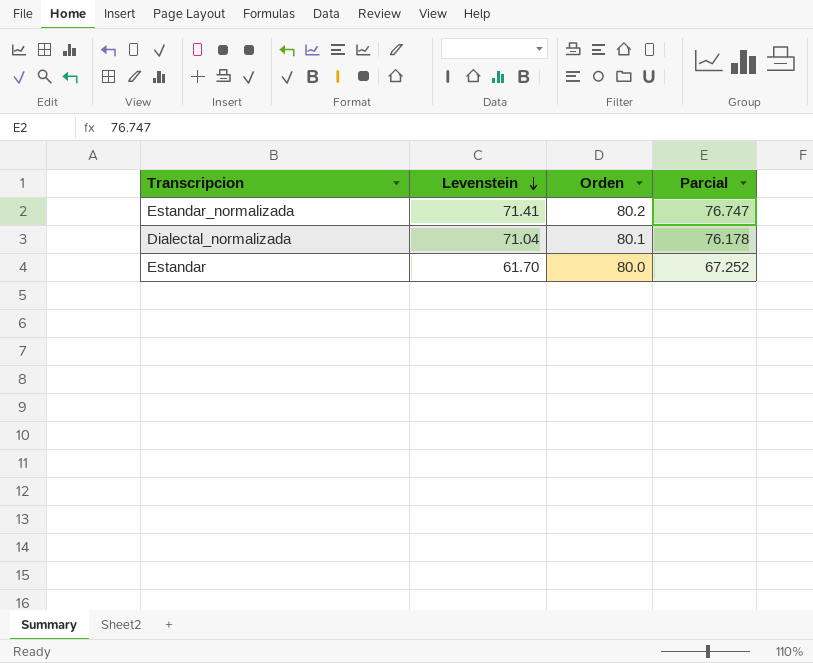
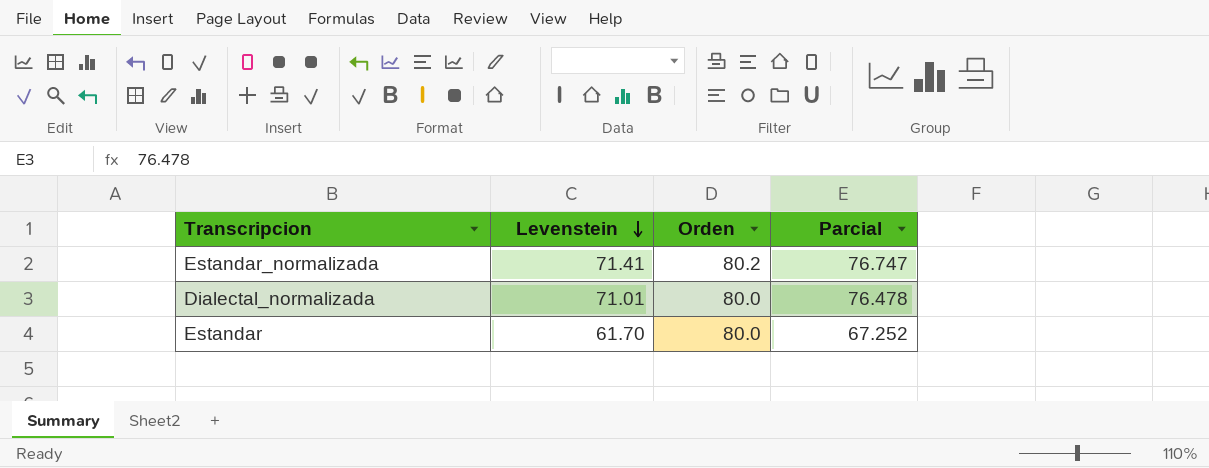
Dialectal_normalizada | Levenstein: 71.04 -> 71.01
Dialectal_normalizada | Orden: 80.1 -> 80.0
Dialectal_normalizada | Parcial: 76.178 -> 76.478

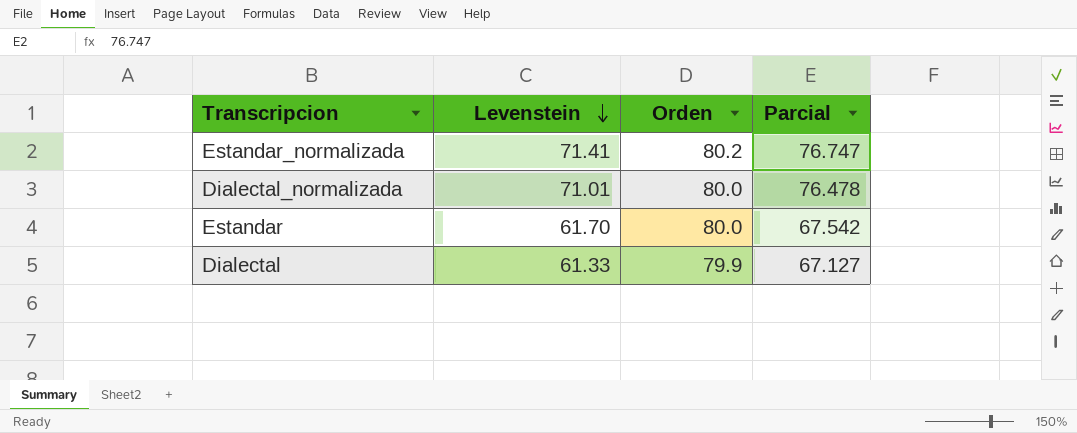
Estandar | Parcial: 67.252 -> 67.542
row Dialectal: none -> 61.33 | 79.9 | 67.127

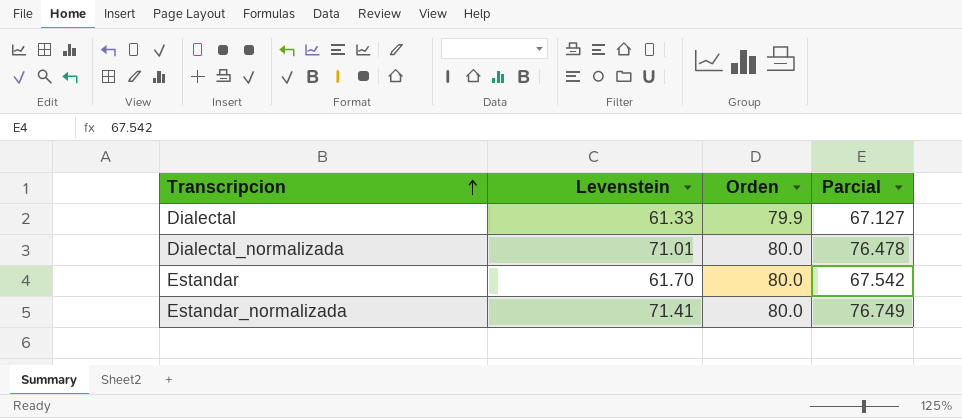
row order: Levenstein descending -> Transcripcion ascending
Estandar_normalizada | Orden: 80.2 -> 80.0
Estandar_normalizada | Parcial: 76.747 -> 76.749

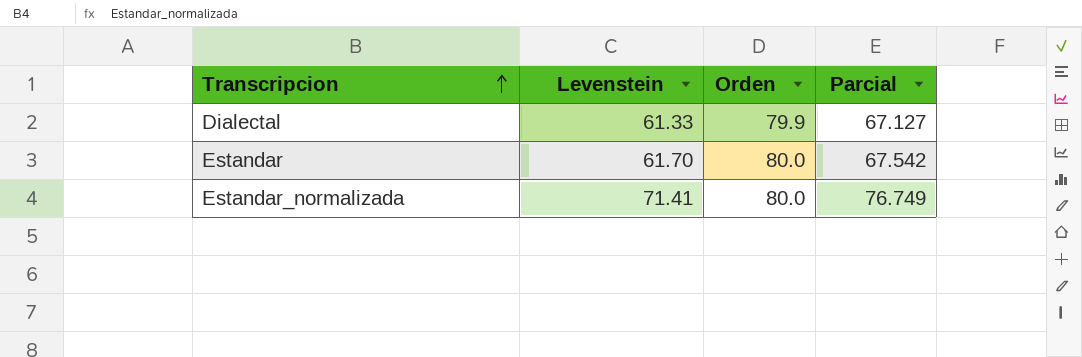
row Dialectal_normalizada: 71.01 | 80.0 | 76.478 -> none

